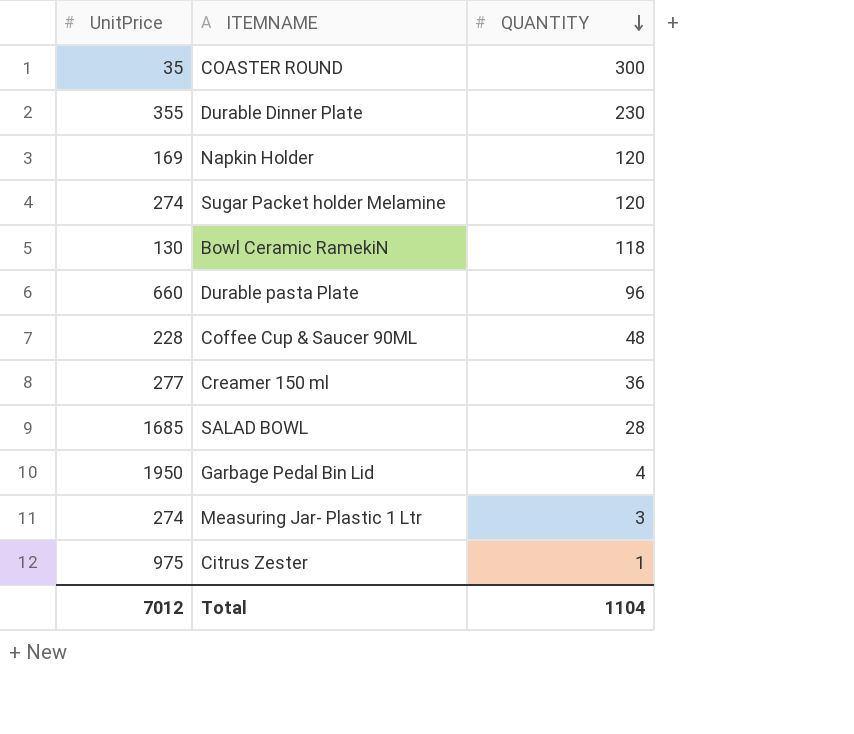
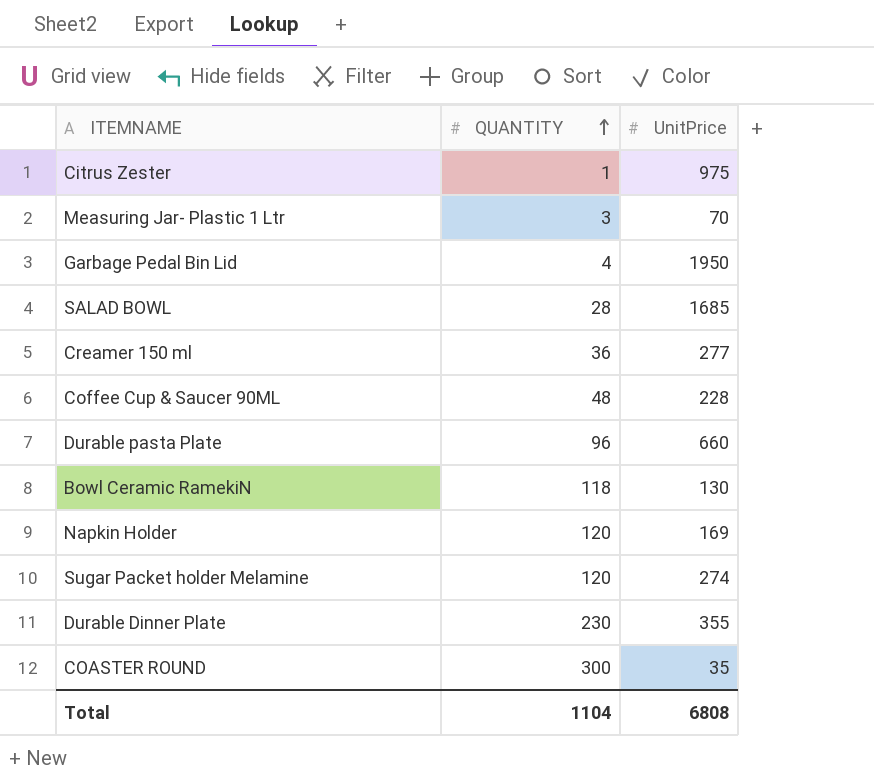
row order: QUANTITY descending -> QUANTITY ascending
column UnitPrice | position: 1 -> 3
Measuring Jar- Plastic 1 Ltr | UnitPrice: 274 -> 70
Total | UnitPrice: 7012 -> 6808

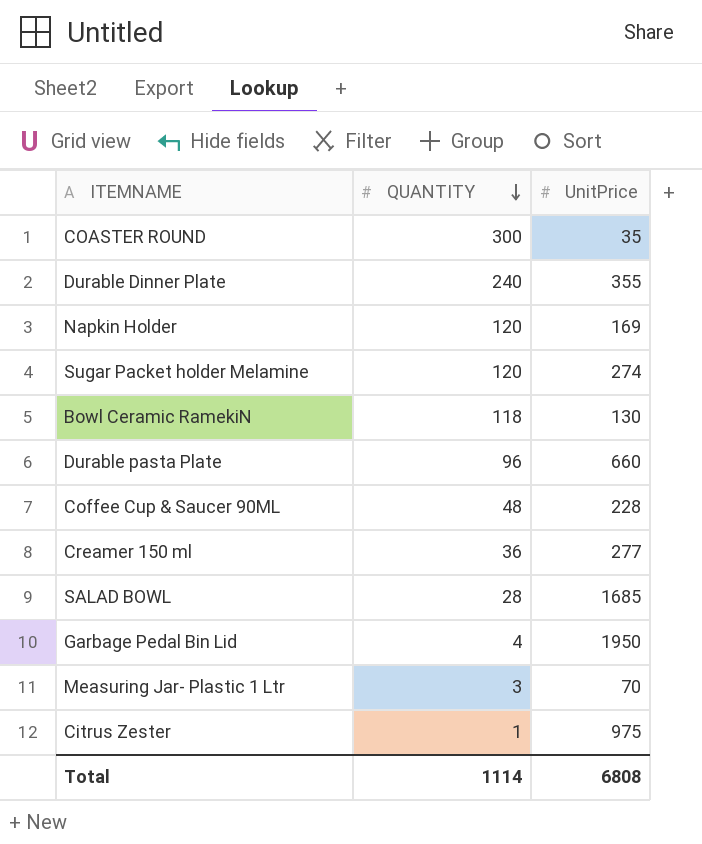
row order: QUANTITY ascending -> QUANTITY descending
Durable Dinner Plate | QUANTITY: 230 -> 240
Total | QUANTITY: 1104 -> 1114

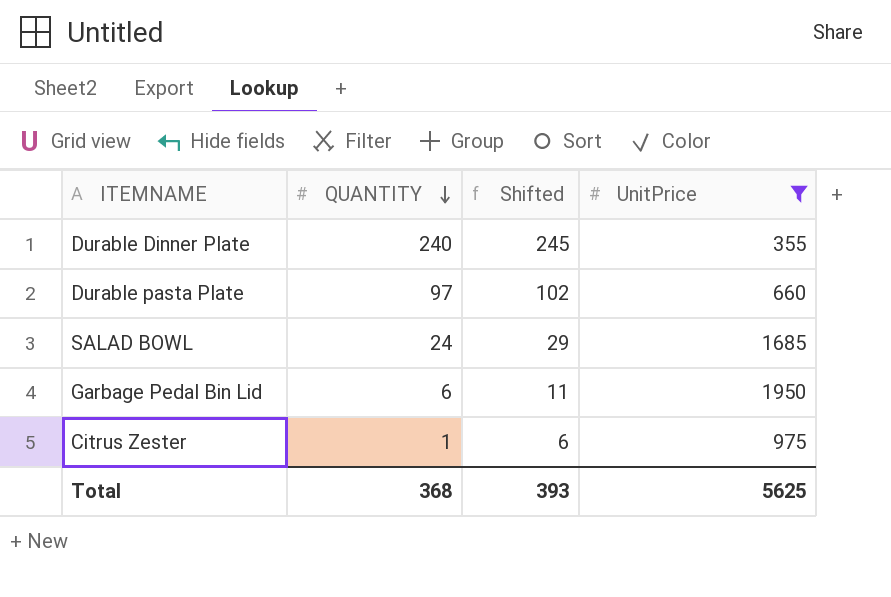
filter: none -> UnitPrice >= 355
column Shifted | formula: none -> [QUANTITY] + 5
Durable pasta Plate | QUANTITY: 96 -> 97
SALAD BOWL | QUANTITY: 28 -> 24
Garbage Pedal Bin Lid | QUANTITY: 4 -> 6
Total | QUANTITY: 1114 -> 368
Total | UnitPrice: 6808 -> 5625

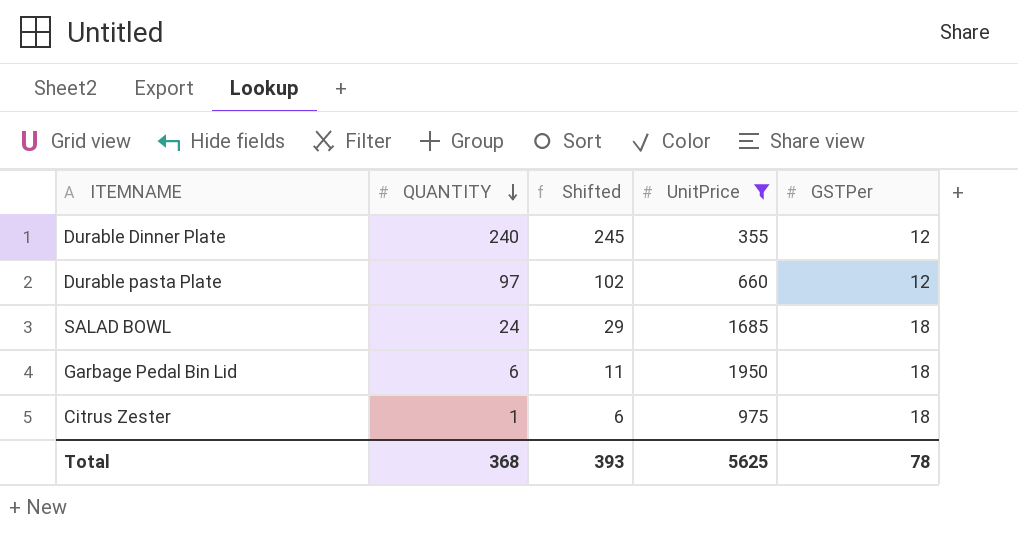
column GSTPer | position: none -> 5

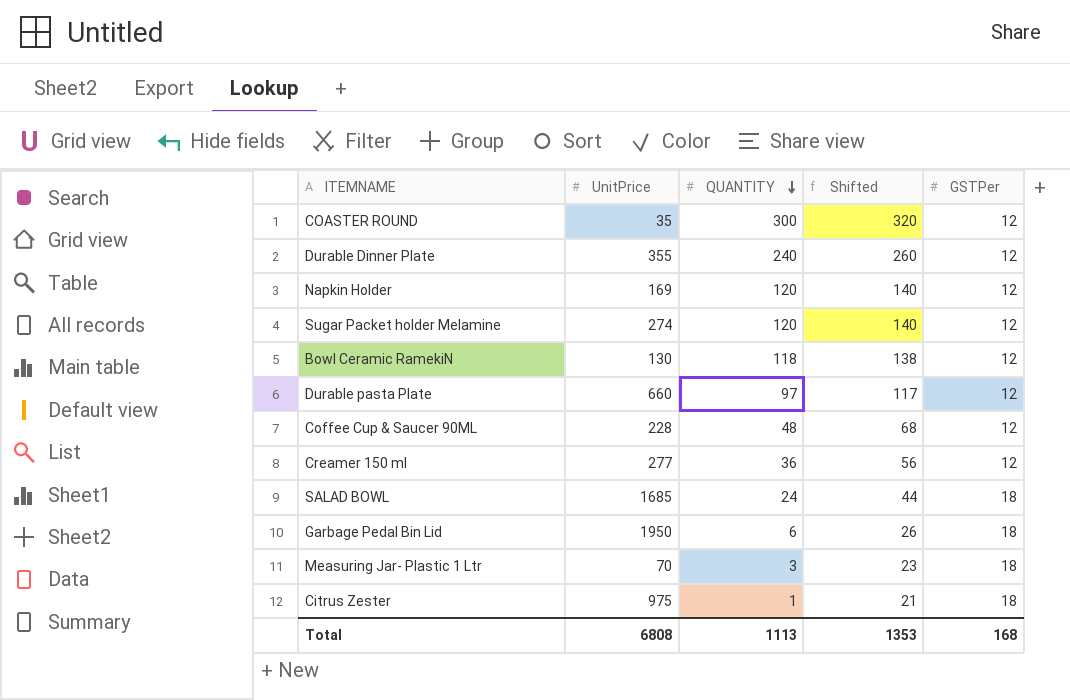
filter: UnitPrice >= 355 -> none
column UnitPrice | position: 4 -> 2
column Shifted | formula: [QUANTITY] + 5 -> [QUANTITY] + 20
Total | UnitPrice: 5625 -> 6808
Total | QUANTITY: 368 -> 1113
Total | Shifted: 393 -> 1353
Total | GSTPer: 78 -> 168

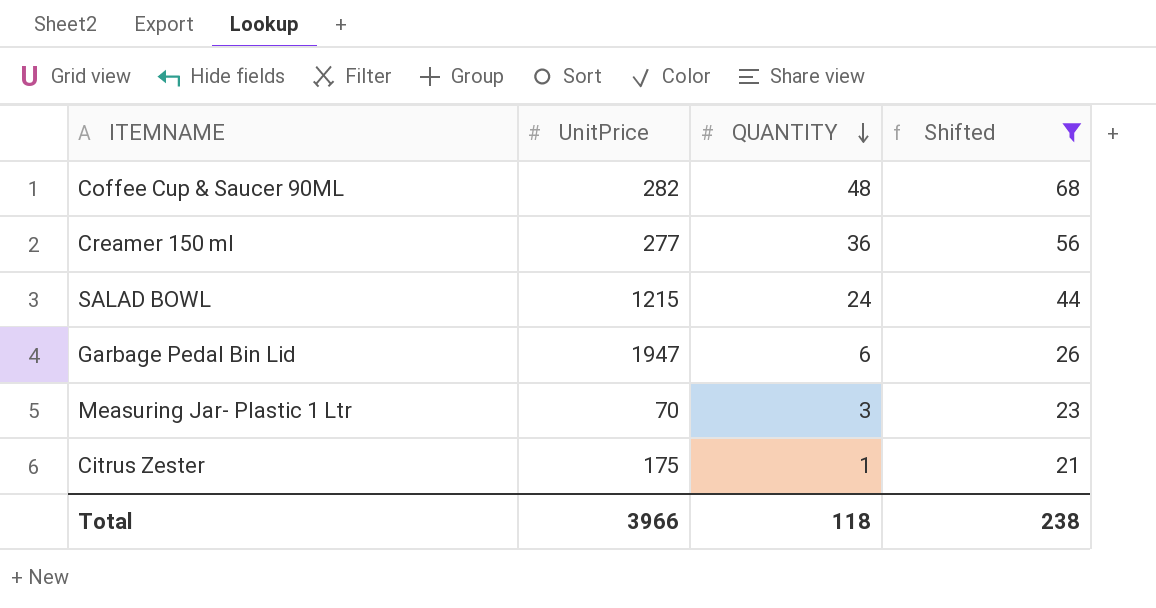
filter: none -> Shifted <= 68
column GSTPer | position: 5 -> none
Coffee Cup & Saucer 90ML | UnitPrice: 228 -> 282
SALAD BOWL | UnitPrice: 1685 -> 1215
Garbage Pedal Bin Lid | UnitPrice: 1950 -> 1947
Citrus Zester | UnitPrice: 975 -> 175
Total | UnitPrice: 6808 -> 3966
Total | QUANTITY: 1113 -> 118
Total | Shifted: 1353 -> 238

